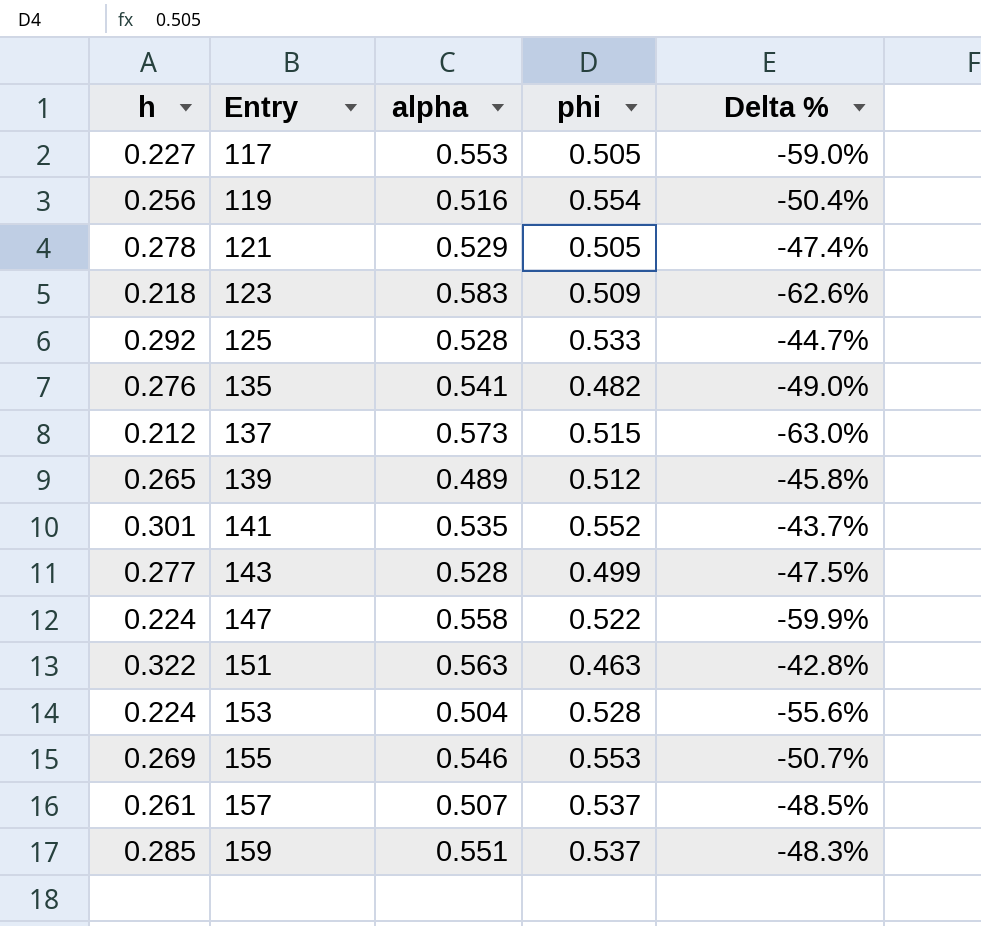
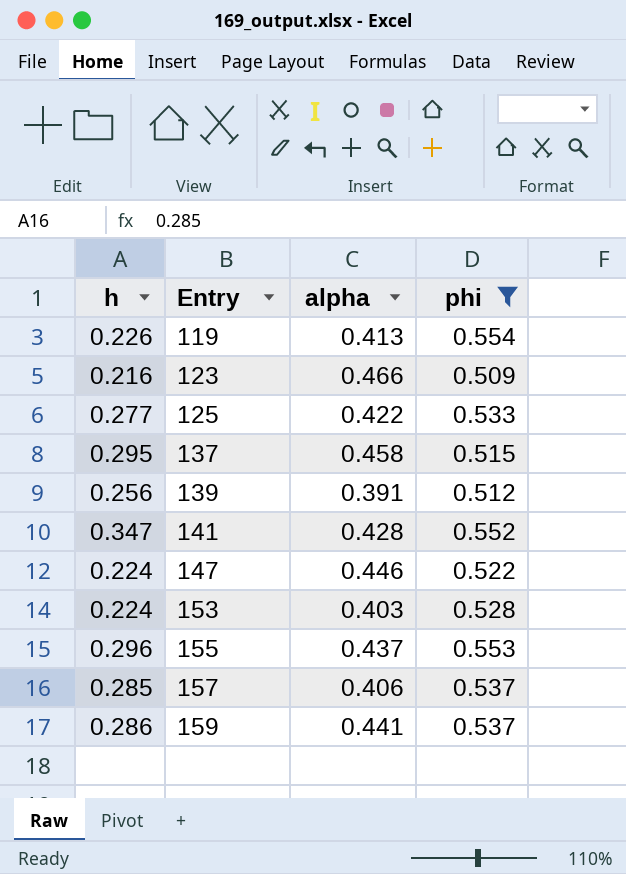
filter: none -> phi >= 0.509
column Delta % | formula: ([h] - [alpha]) / [alpha] -> none
119 | h: 0.256 -> 0.226
119 | alpha: 0.516 -> 0.413
123 | h: 0.218 -> 0.216
123 | alpha: 0.583 -> 0.466
125 | h: 0.292 -> 0.277
125 | alpha: 0.528 -> 0.422
137 | h: 0.212 -> 0.295
137 | alpha: 0.573 -> 0.458
139 | h: 0.265 -> 0.256
139 | alpha: 0.489 -> 0.391
141 | h: 0.301 -> 0.347
141 | alpha: 0.535 -> 0.428
147 | alpha: 0.558 -> 0.446
153 | alpha: 0.504 -> 0.403
155 | h: 0.269 -> 0.296
155 | alpha: 0.546 -> 0.437
157 | h: 0.261 -> 0.285
157 | alpha: 0.507 -> 0.406
159 | h: 0.285 -> 0.286
159 | alpha: 0.551 -> 0.441

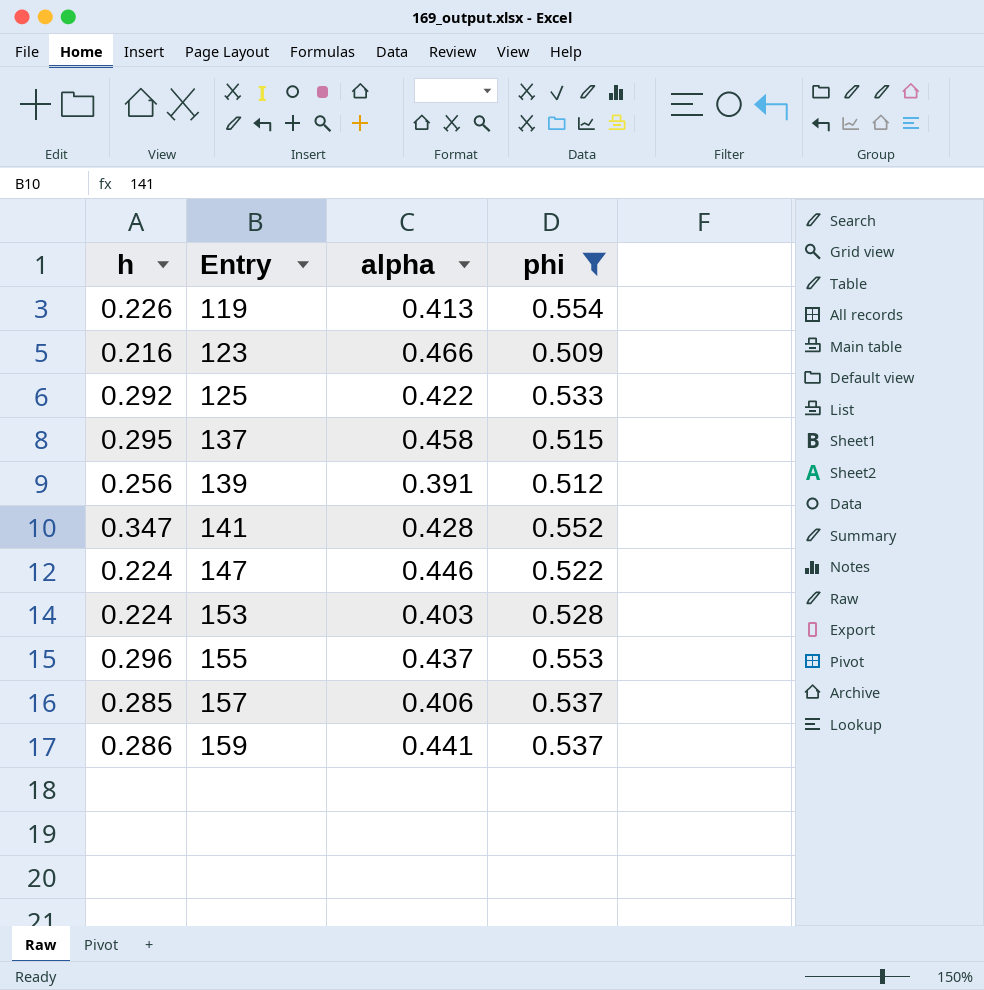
125 | h: 0.277 -> 0.292

